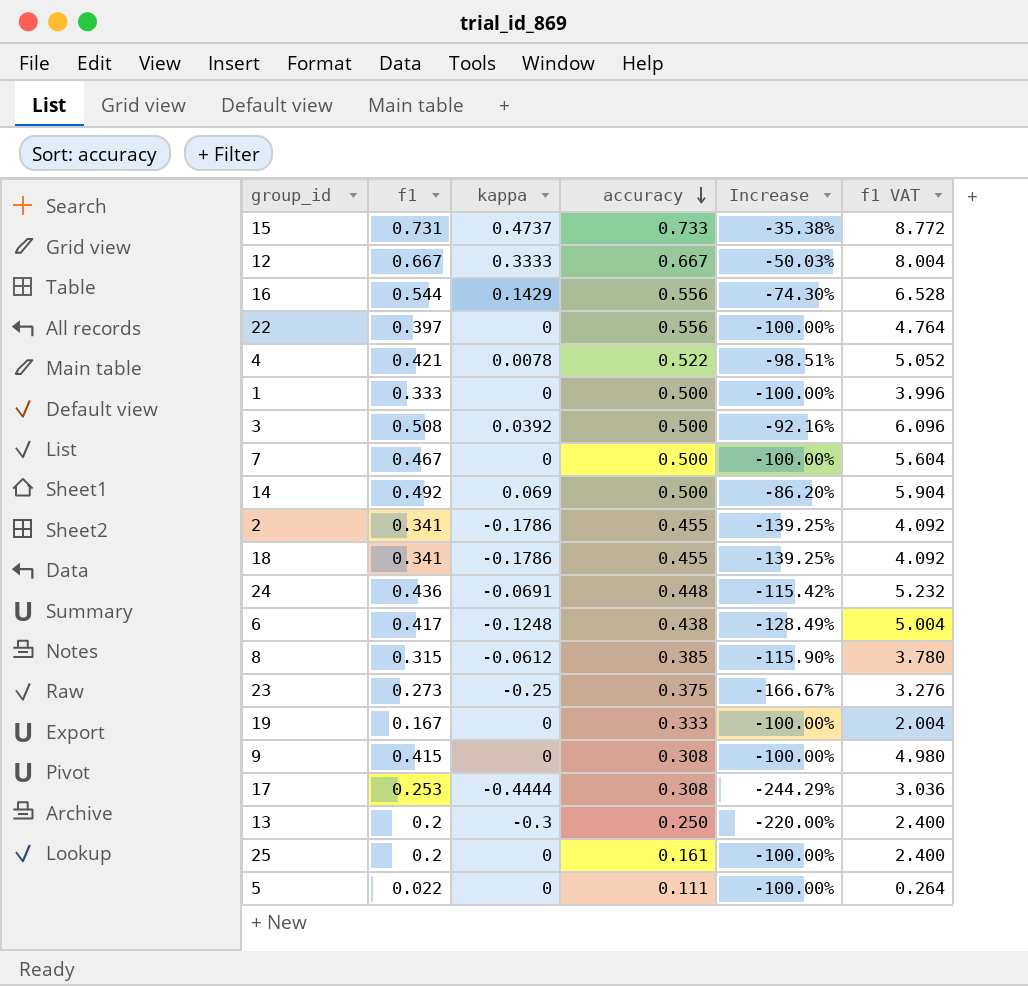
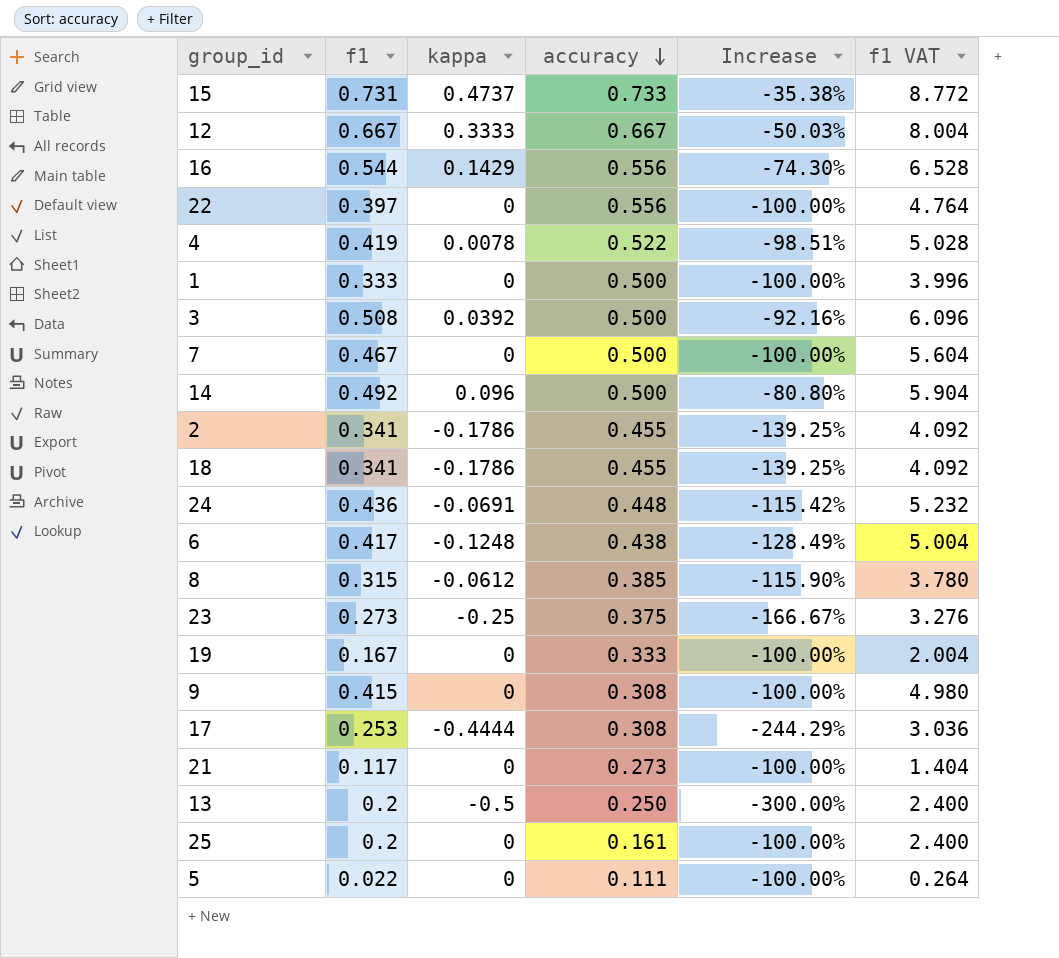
4 | f1: 0.421 -> 0.419
4 | f1 VAT: 5.052 -> 5.028
14 | kappa: 0.069 -> 0.096
14 | Increase: -86.20% -> -80.80%
row 21: none -> 0.117 | 0 | 0.273 | -100.00% | 1.404
13 | kappa: -0.3 -> -0.5
13 | Increase: -220.00% -> -300.00%

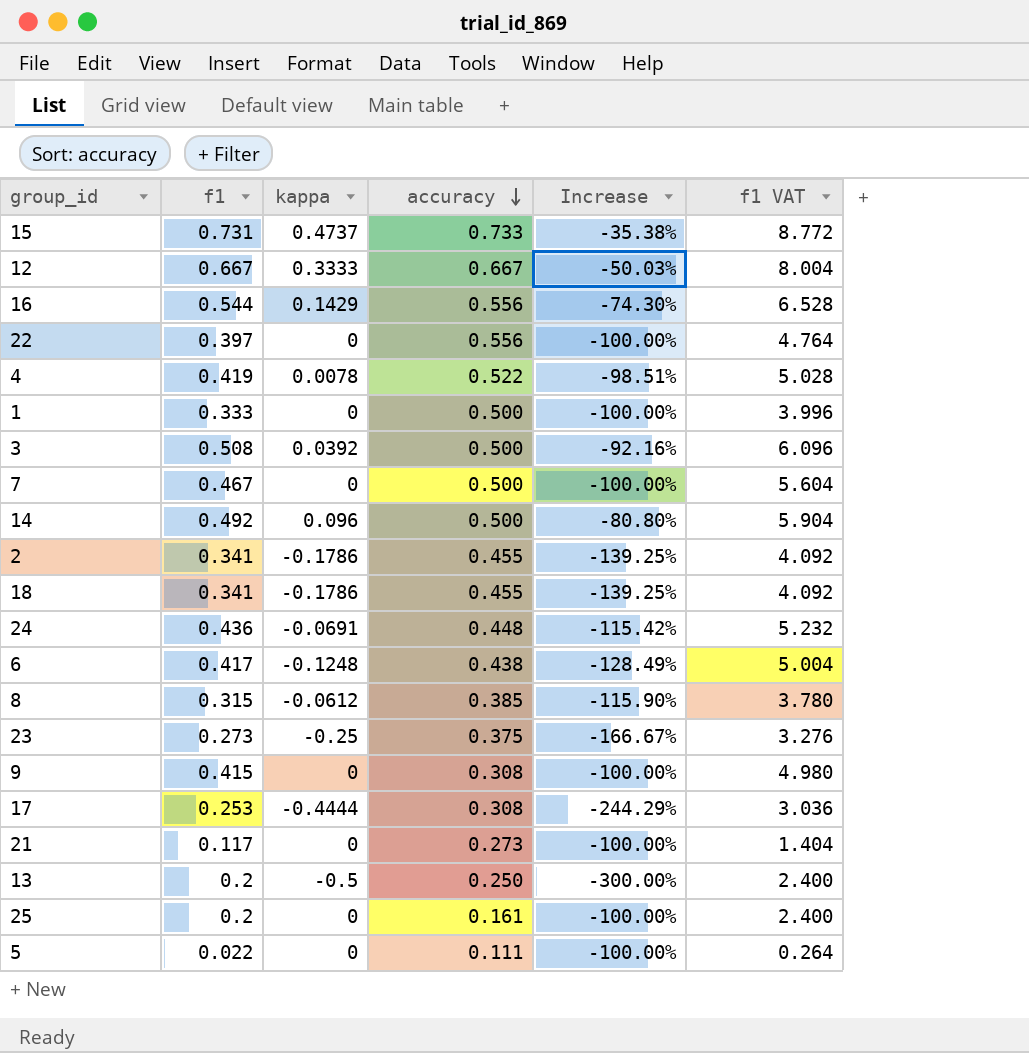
row 19: 0.167 | 0 | 0.333 | -100.00% | 2.004 -> none

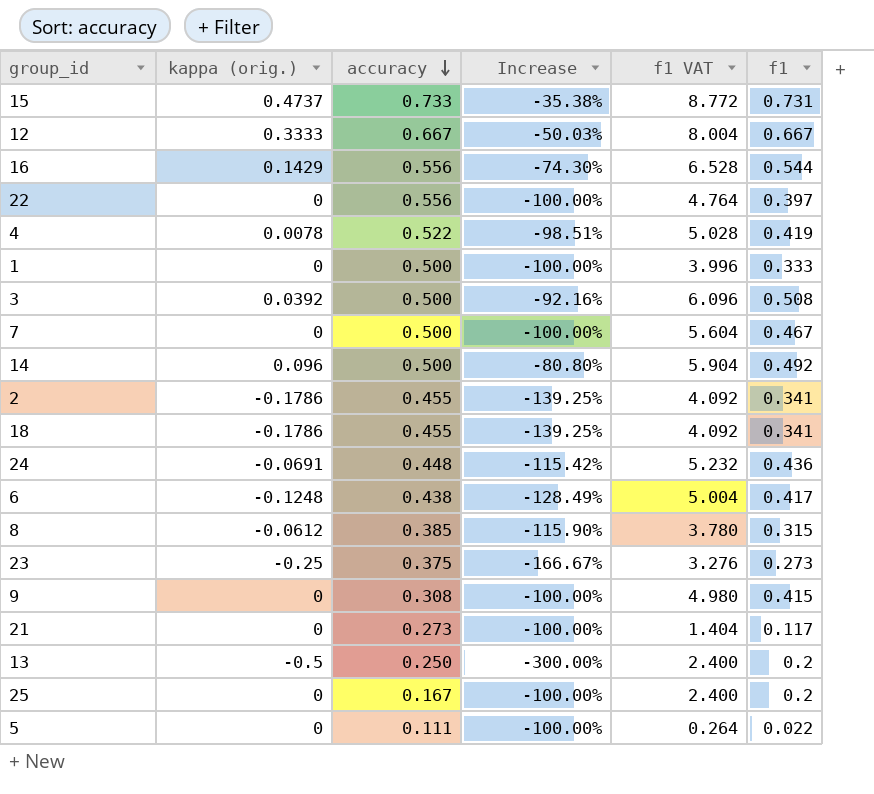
column name: kappa -> kappa (orig.)
column f1 | position: 2 -> 6
row 17: 0.253 | -0.4444 | 0.308 | -244.29% | 3.036 -> none
25 | accuracy: 0.161 -> 0.167

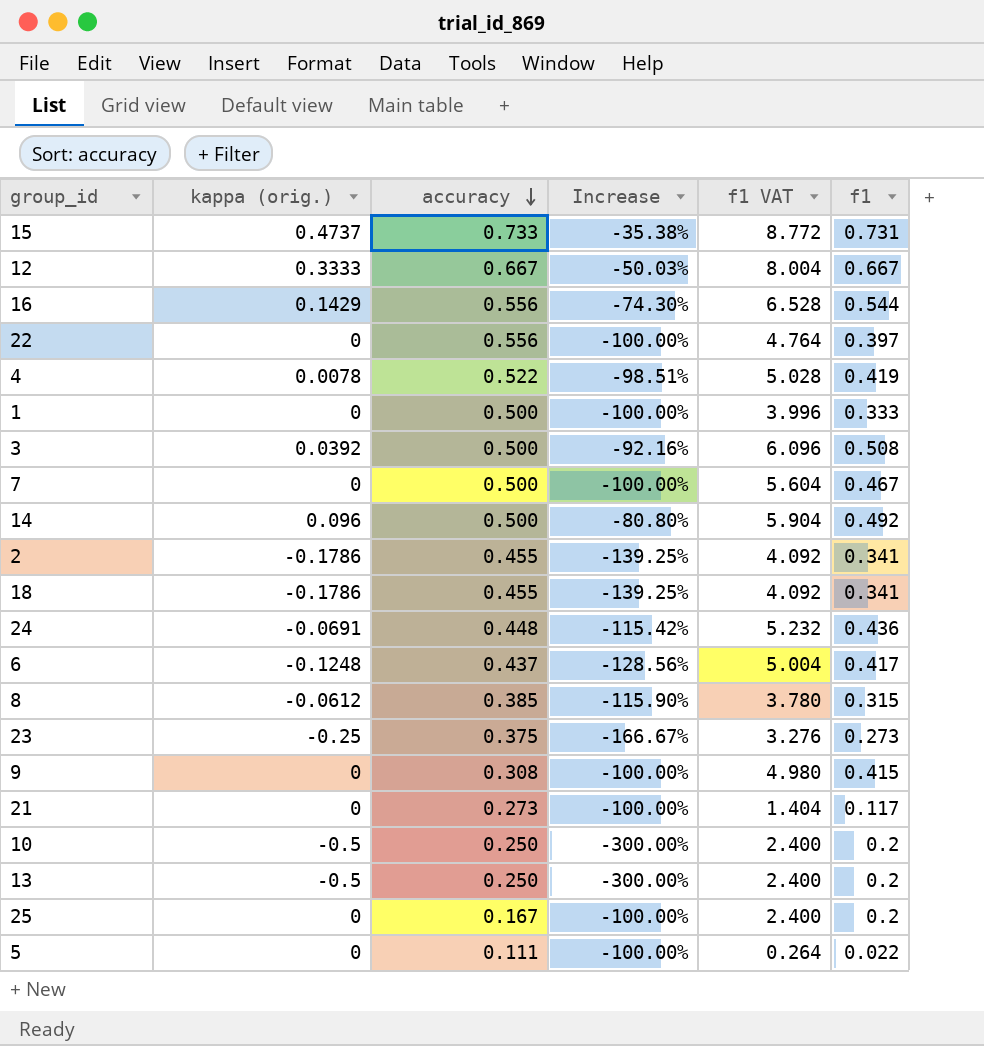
6 | accuracy: 0.438 -> 0.437
6 | Increase: -128.49% -> -128.56%
row 10: none -> -0.5 | 0.250 | -300.00% | 2.400 | 0.2

